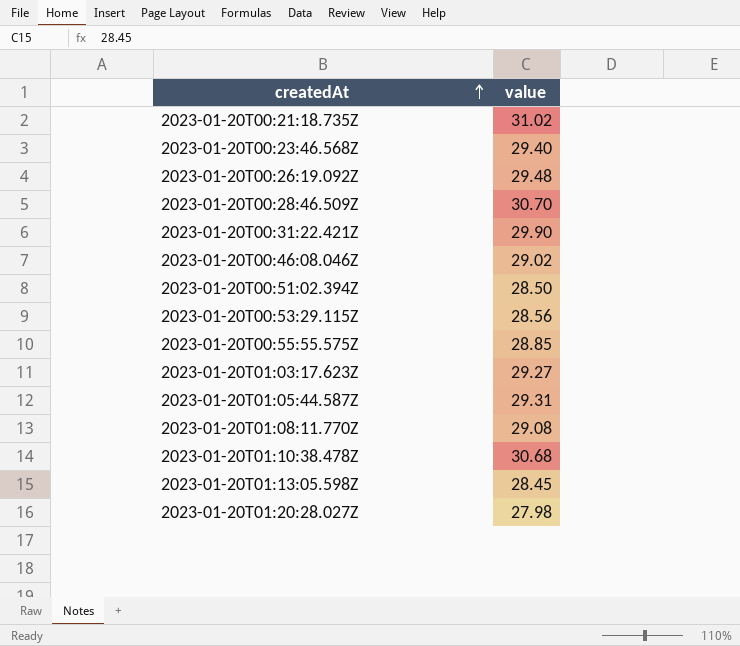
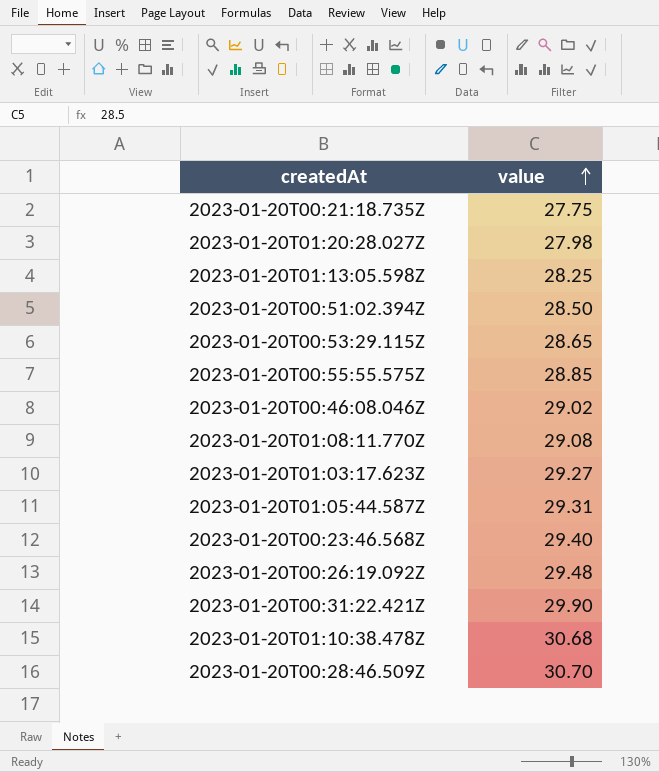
row order: createdAt ascending -> value ascending
2023-01-20T00:21:18.735Z | value: 31.02 -> 27.75
2023-01-20T01:13:05.598Z | value: 28.45 -> 28.25
2023-01-20T00:53:29.115Z | value: 28.56 -> 28.65

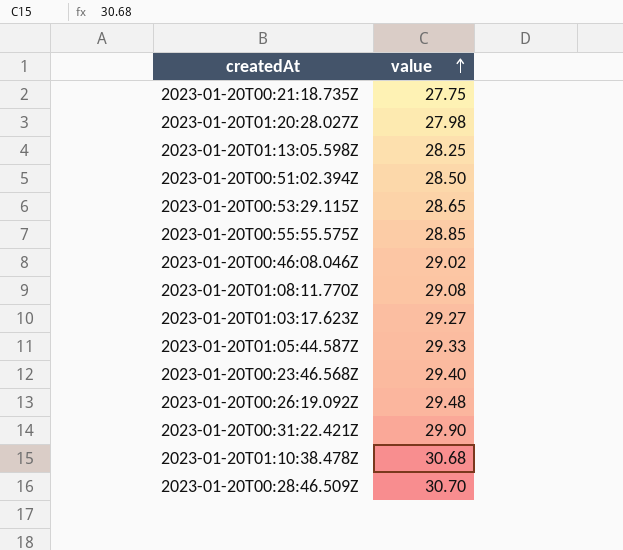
2023-01-20T01:05:44.587Z | value: 29.31 -> 29.33

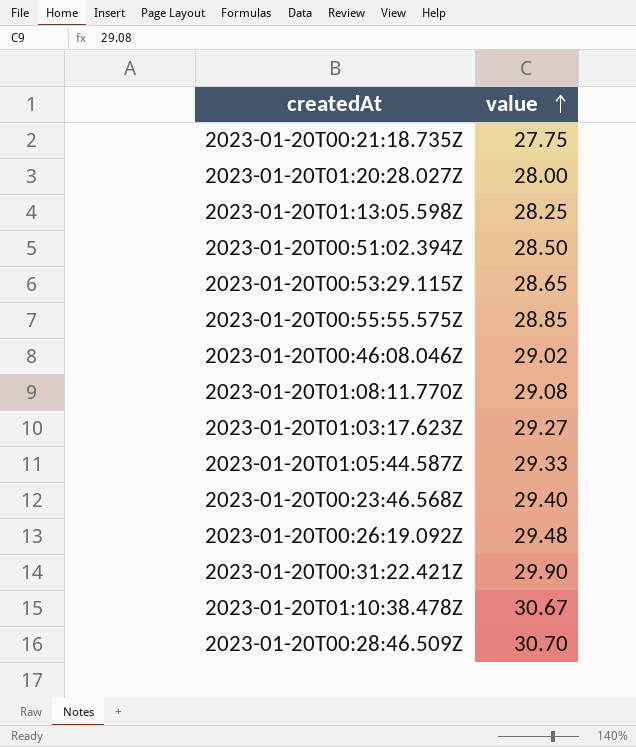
2023-01-20T01:20:28.027Z | value: 27.98 -> 28.00
2023-01-20T01:10:38.478Z | value: 30.68 -> 30.67

